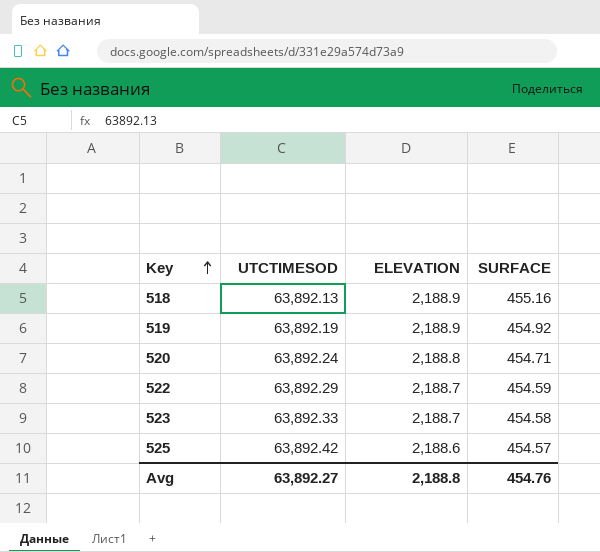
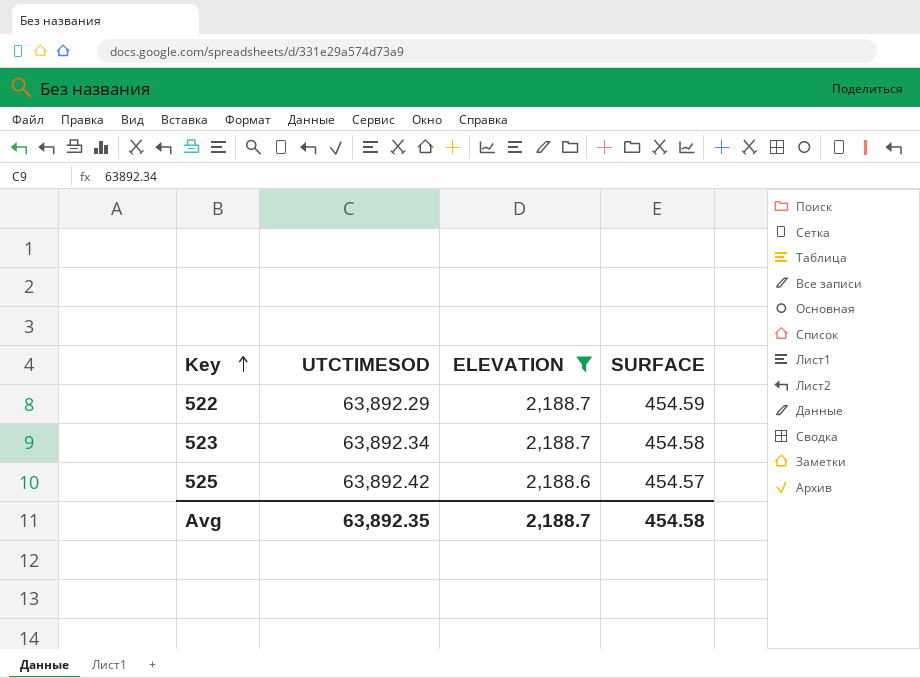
filter: none -> ELEVATION <= 2,188.7
523 | UTCTIMESOD: 63,892.33 -> 63,892.34
Avg | UTCTIMESOD: 63,892.27 -> 63,892.35
Avg | ELEVATION: 2,188.8 -> 2,188.7
Avg | SURFACE: 454.76 -> 454.58

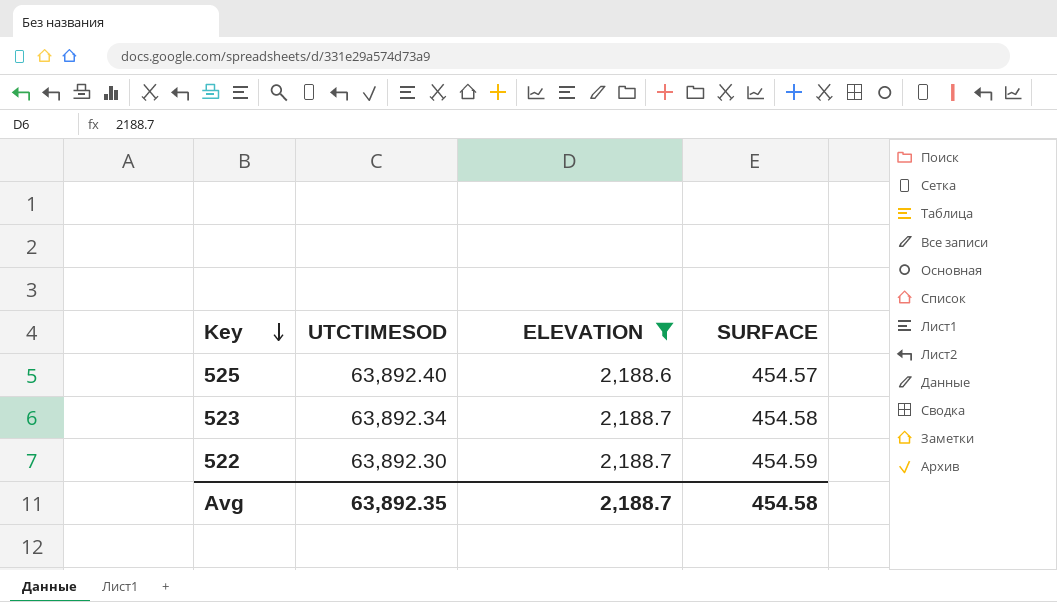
row order: Key ascending -> Key descending
525 | UTCTIMESOD: 63,892.42 -> 63,892.40
522 | UTCTIMESOD: 63,892.29 -> 63,892.30

